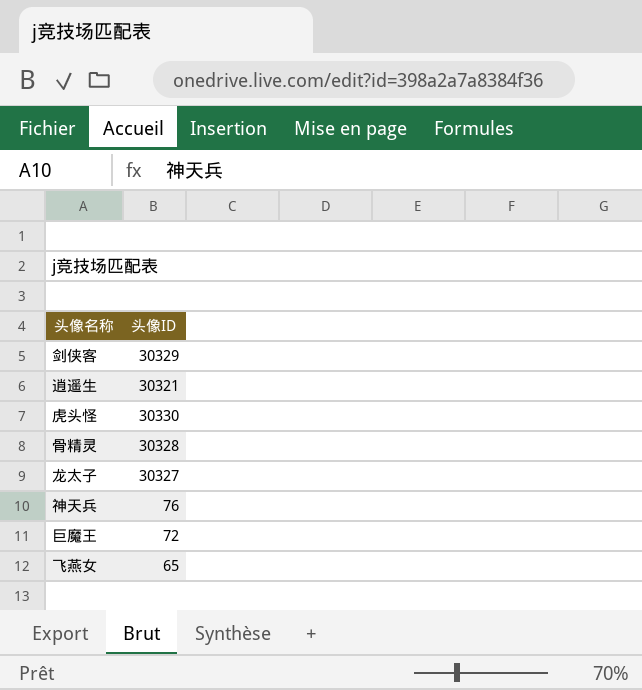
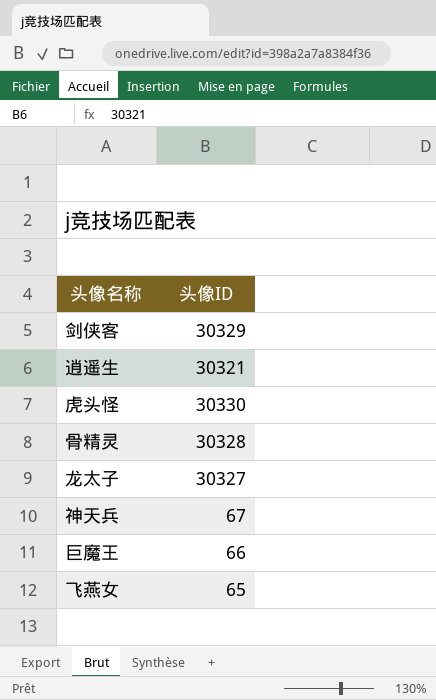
神天兵 | 头像ID: 76 -> 67
巨魔王 | 头像ID: 72 -> 66

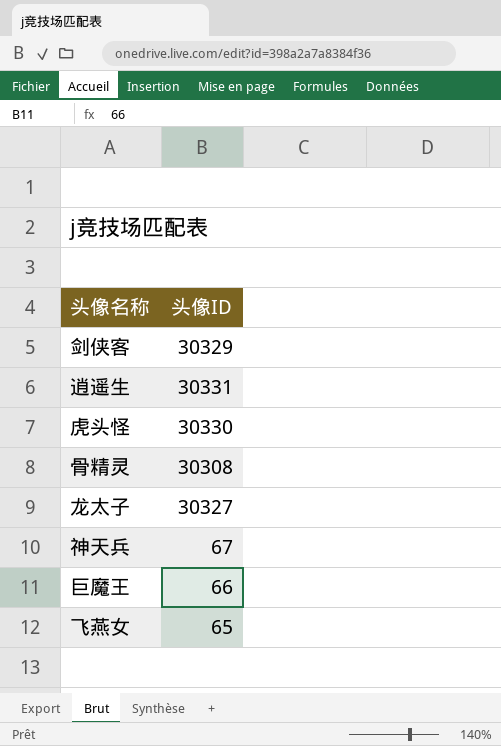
逍遥生 | 头像ID: 30321 -> 30331
骨精灵 | 头像ID: 30328 -> 30308

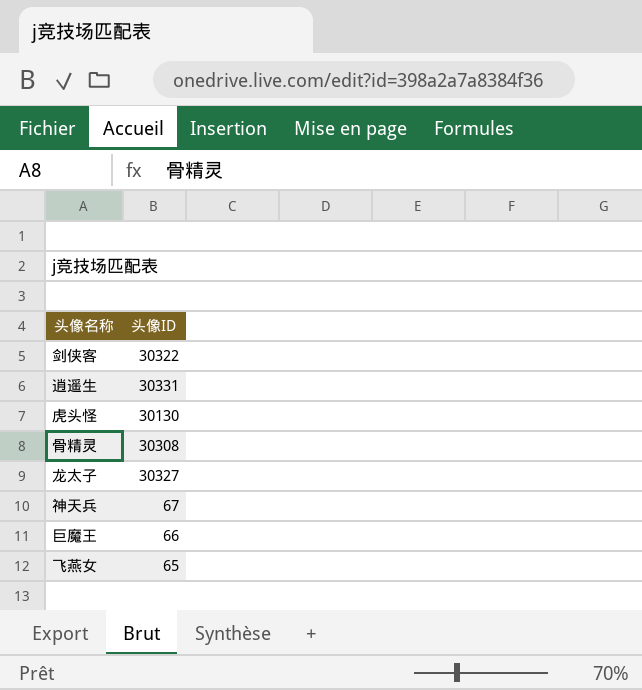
剑侠客 | 头像ID: 30329 -> 30322
虎头怪 | 头像ID: 30330 -> 30130

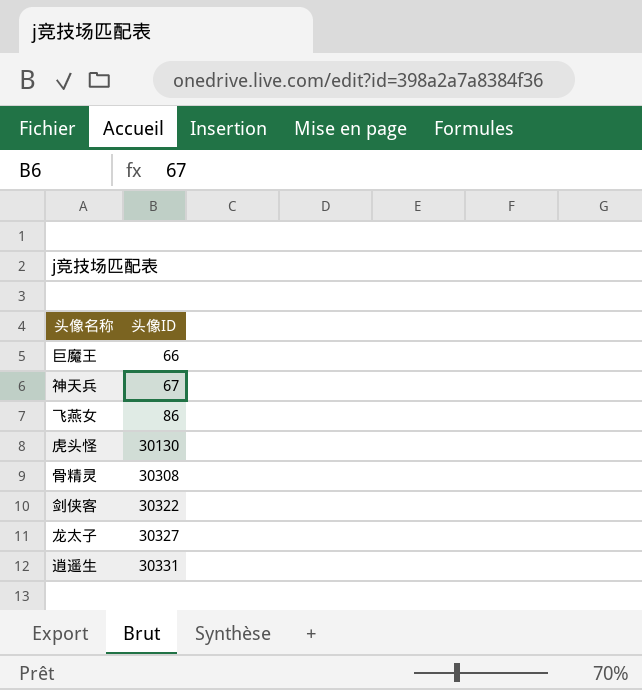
row order: none -> 头像ID ascending
飞燕女 | 头像ID: 65 -> 86

